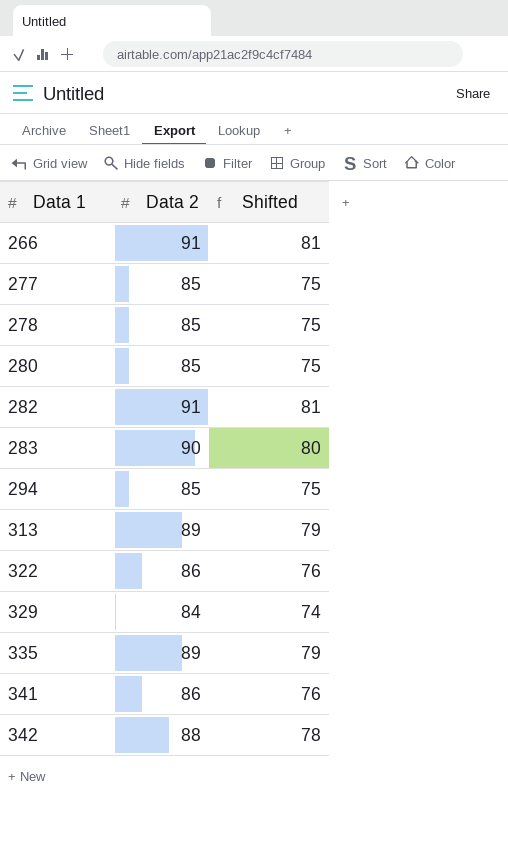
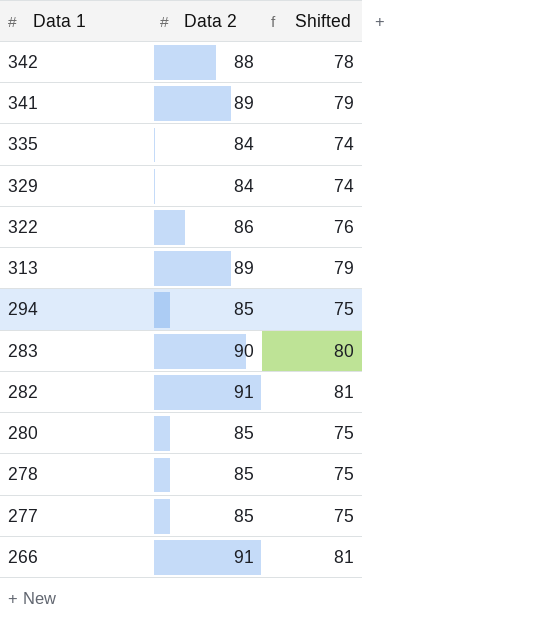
row order: Data 1 ascending -> Data 1 descending
341 | Data 2: 86 -> 89
341 | Shifted: 76 -> 79
335 | Data 2: 89 -> 84
335 | Shifted: 79 -> 74

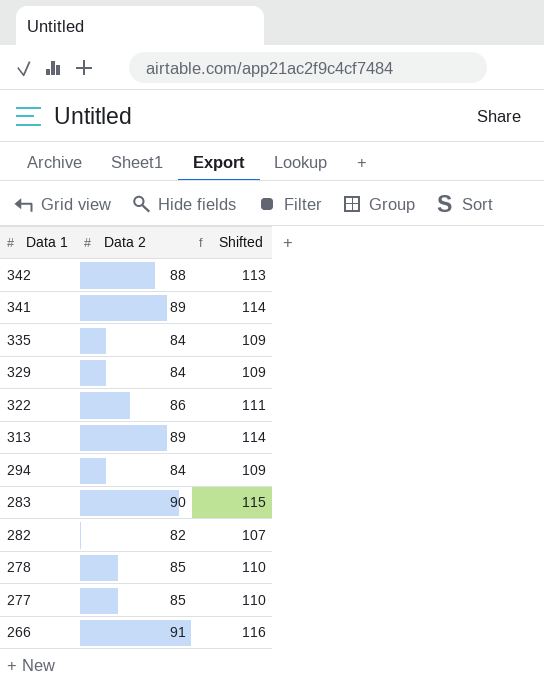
column Shifted | formula: [Data 2] - 10 -> [Data 2] + 25
row 280: 85 | 75 -> none
294 | Data 2: 85 -> 84
282 | Data 2: 91 -> 82

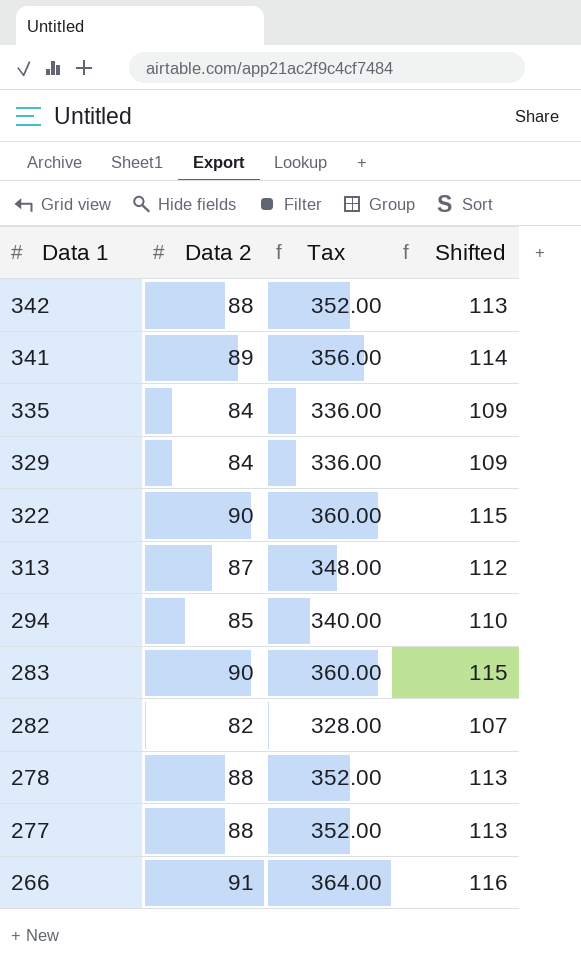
column Tax | formula: none -> [Data 2] * 4
322 | Data 2: 86 -> 90
322 | Shifted: 111 -> 115
313 | Data 2: 89 -> 87
313 | Shifted: 114 -> 112
294 | Data 2: 84 -> 85
294 | Shifted: 109 -> 110
278 | Data 2: 85 -> 88
278 | Shifted: 110 -> 113
277 | Data 2: 85 -> 88
277 | Shifted: 110 -> 113

